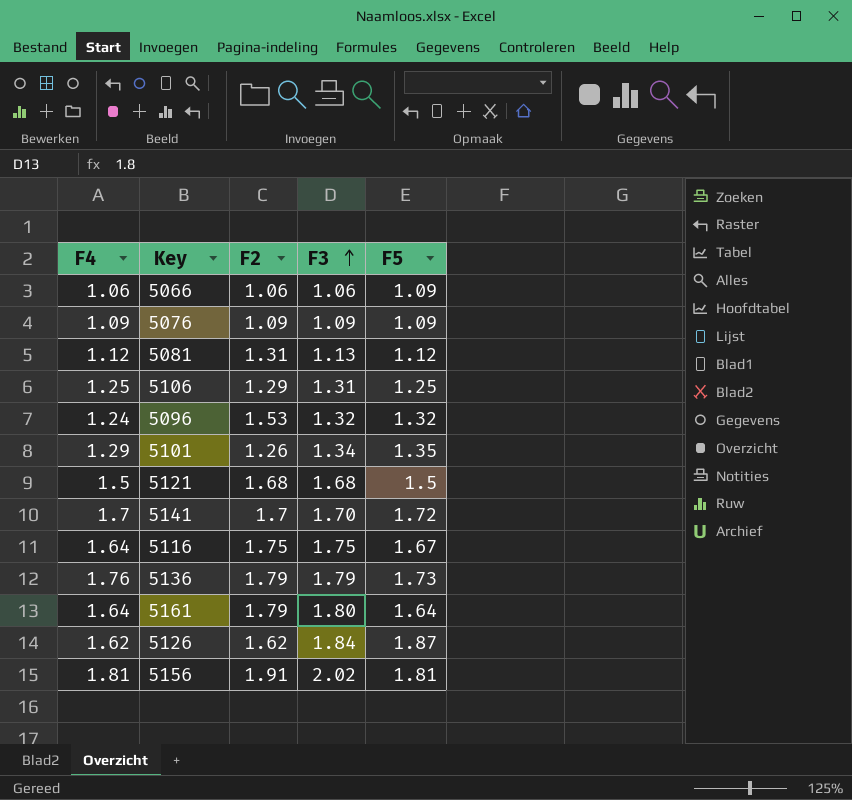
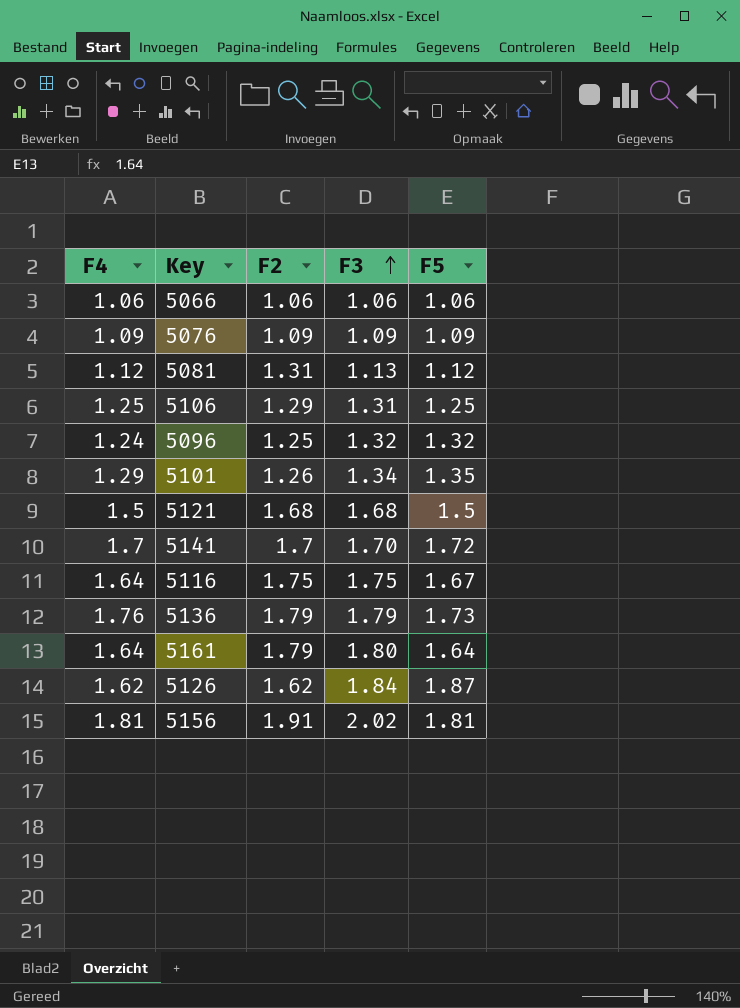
5066 | F5: 1.09 -> 1.06
5096 | F2: 1.53 -> 1.25

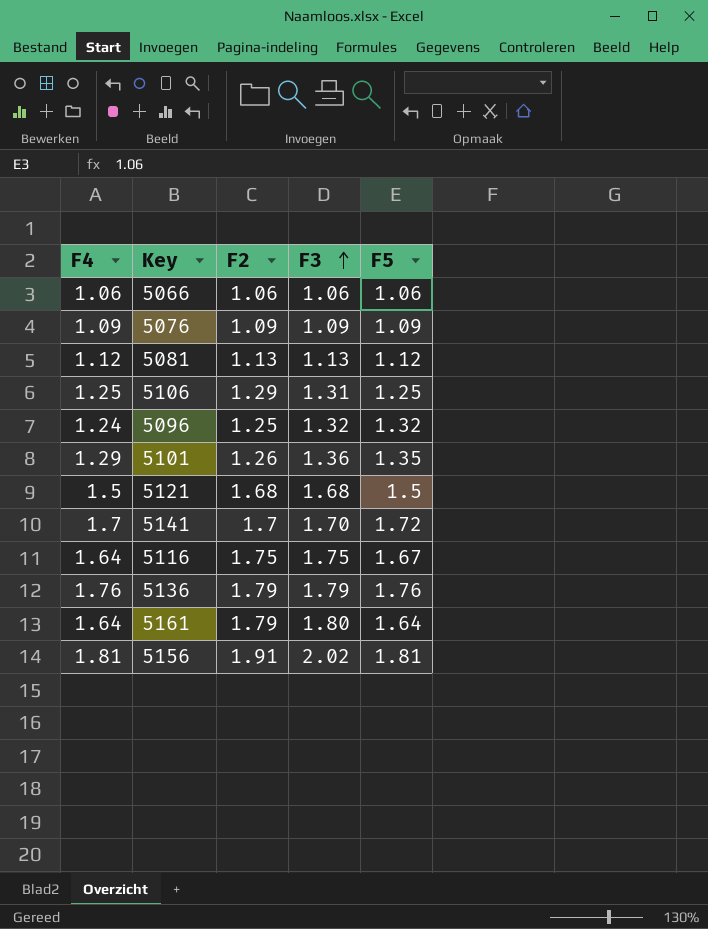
row 5126: 1.62 | 1.62 | 1.84 | 1.87 -> none
5081 | F2: 1.31 -> 1.13
5101 | F3: 1.34 -> 1.36
5136 | F5: 1.73 -> 1.76

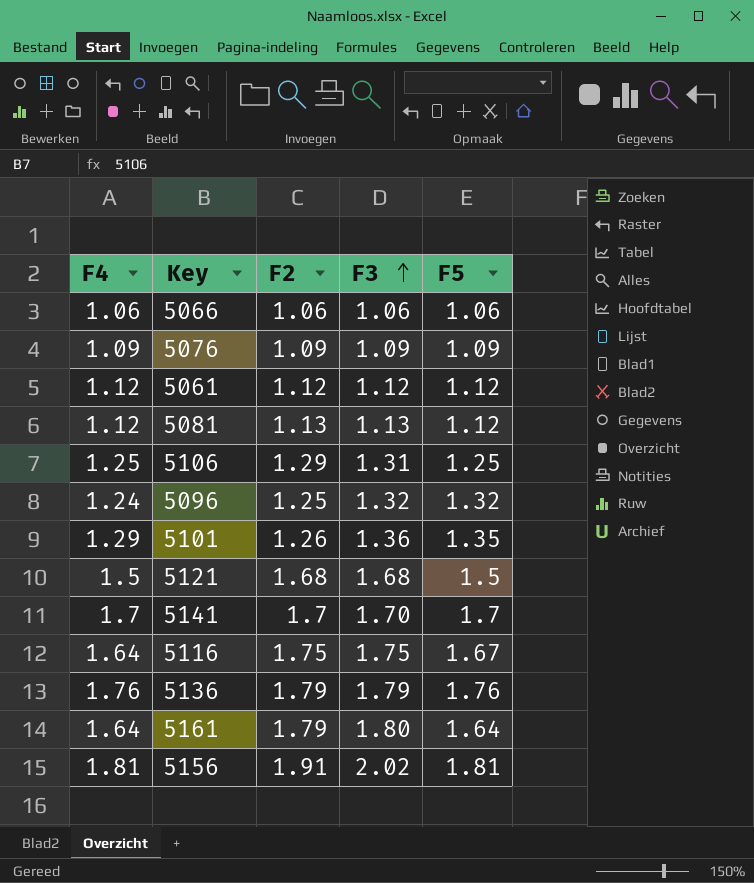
row 5061: none -> 1.12 | 1.12 | 1.12 | 1.12
5141 | F5: 1.72 -> 1.7

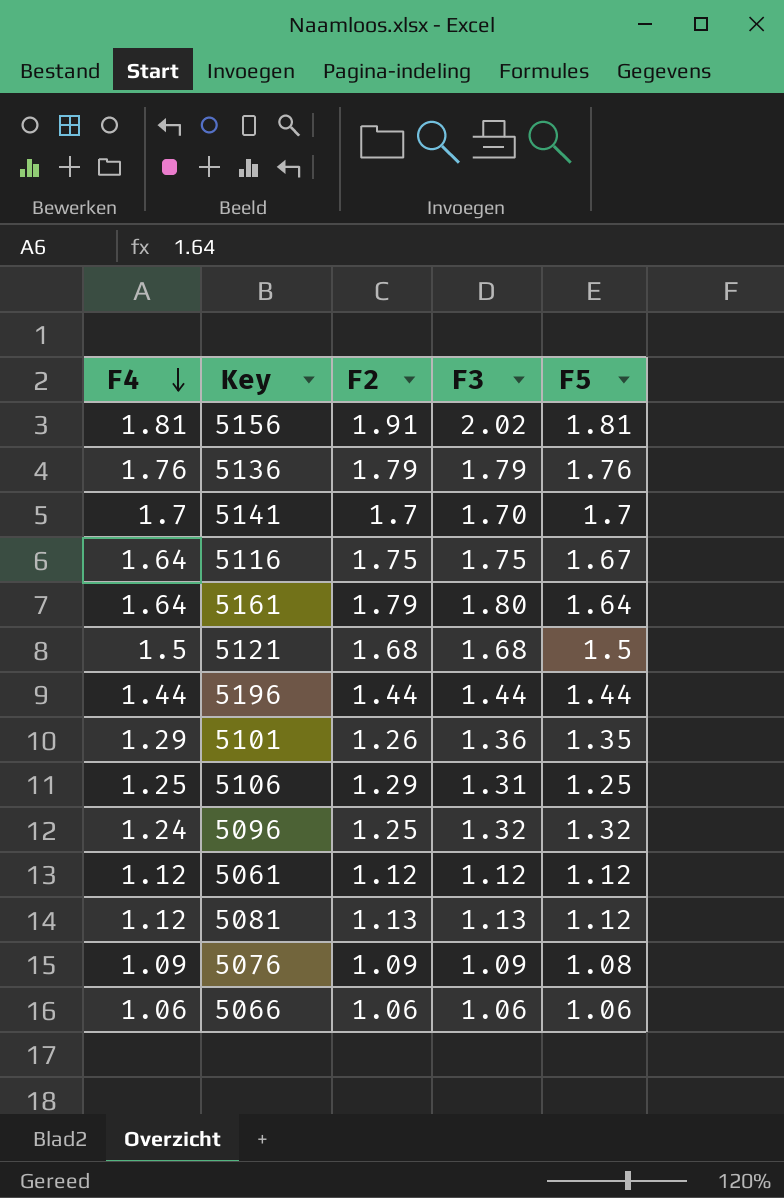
row order: F3 ascending -> F4 descending
row 5196: none -> 1.44 | 1.44 | 1.44 | 1.44
5076 | F5: 1.09 -> 1.08

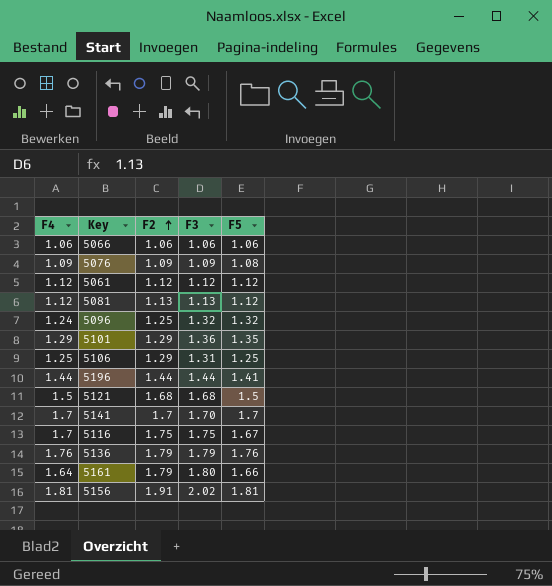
row order: F4 descending -> F2 ascending
5101 | F2: 1.26 -> 1.29
5196 | F5: 1.44 -> 1.41
5116 | F4: 1.64 -> 1.7
5161 | F5: 1.64 -> 1.66

